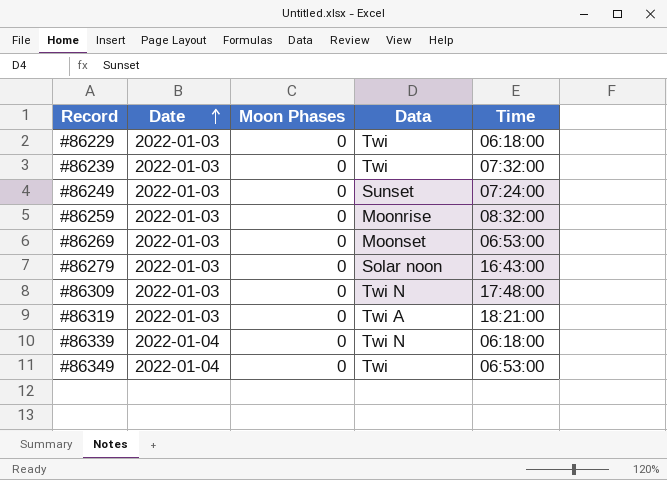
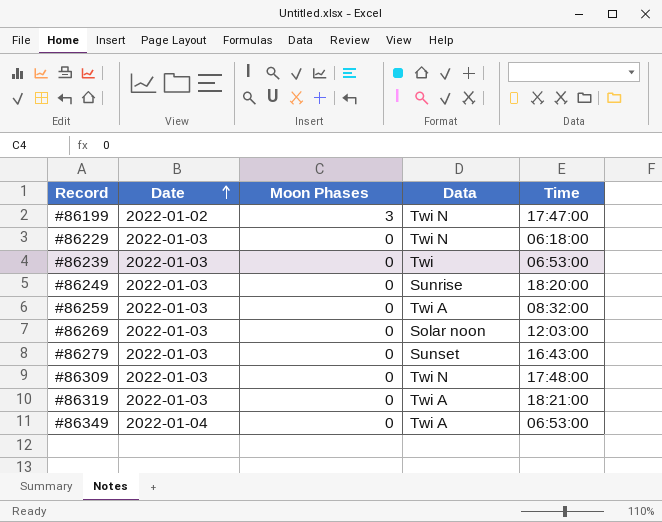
row #86339: 2022-01-04 | 0 | Twi N | 06:18:00 -> none
row #86199: none -> 2022-01-02 | 3 | Twi N | 17:47:00
#86229 | Data: Twi -> Twi N
#86239 | Time: 07:32:00 -> 06:53:00
#86249 | Data: Sunset -> Sunrise
#86249 | Time: 07:24:00 -> 18:20:00
#86259 | Data: Moonrise -> Twi A
#86269 | Data: Moonset -> Solar noon
#86269 | Time: 06:53:00 -> 12:03:00
#86279 | Data: Solar noon -> Sunset
#86349 | Data: Twi -> Twi A

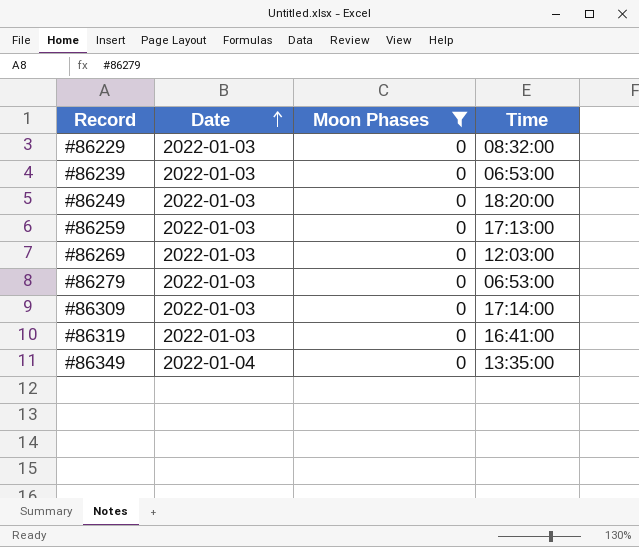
filter: none -> Moon Phases = 0
column Data | position: 4 -> none
#86229 | Time: 06:18:00 -> 08:32:00
#86259 | Time: 08:32:00 -> 17:13:00
#86279 | Time: 16:43:00 -> 06:53:00
#86309 | Time: 17:48:00 -> 17:14:00
#86319 | Time: 18:21:00 -> 16:41:00
#86349 | Time: 06:53:00 -> 13:35:00

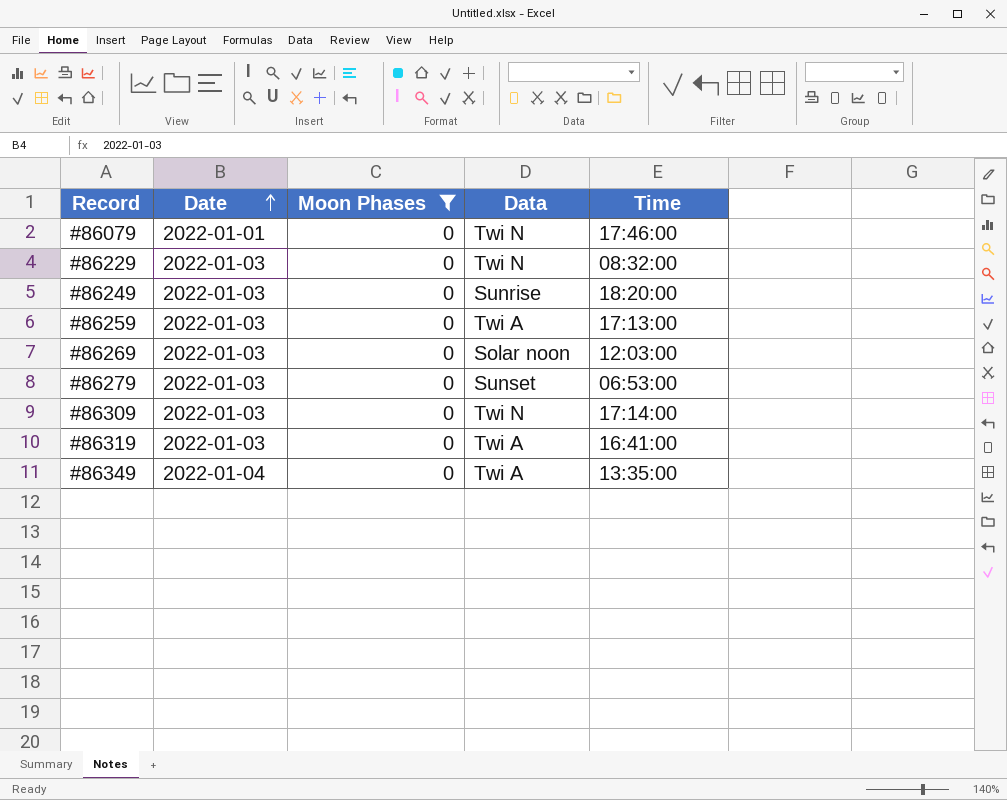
column Data | position: none -> 4
row #86239: 2022-01-03 | 0 | 06:53:00 -> none
row #86079: none -> 2022-01-01 | 0 | Twi N | 17:46:00

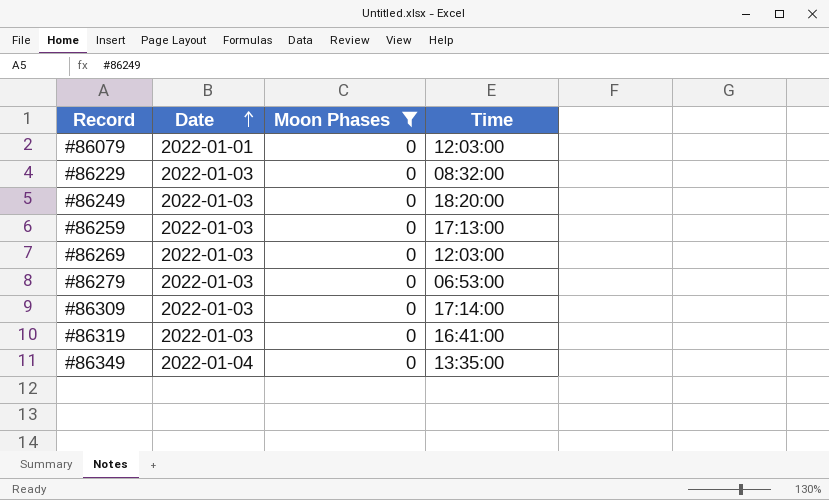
column Data | position: 4 -> none
#86079 | Time: 17:46:00 -> 12:03:00

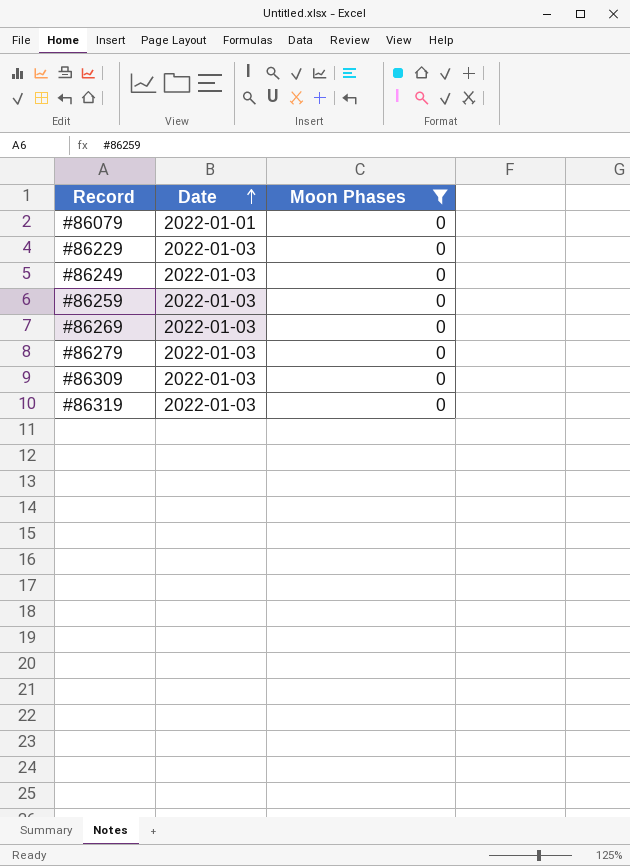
column Time | position: 4 -> none
row #86349: 2022-01-04 | 0 | 13:35:00 -> none

